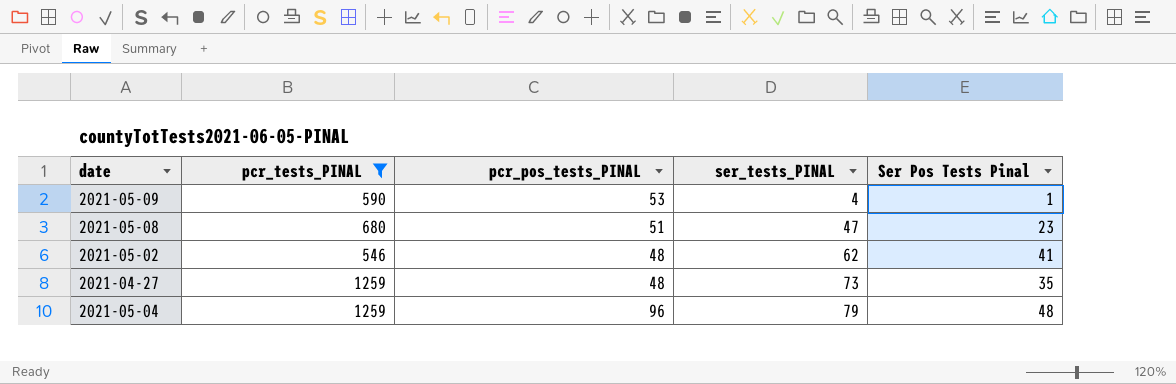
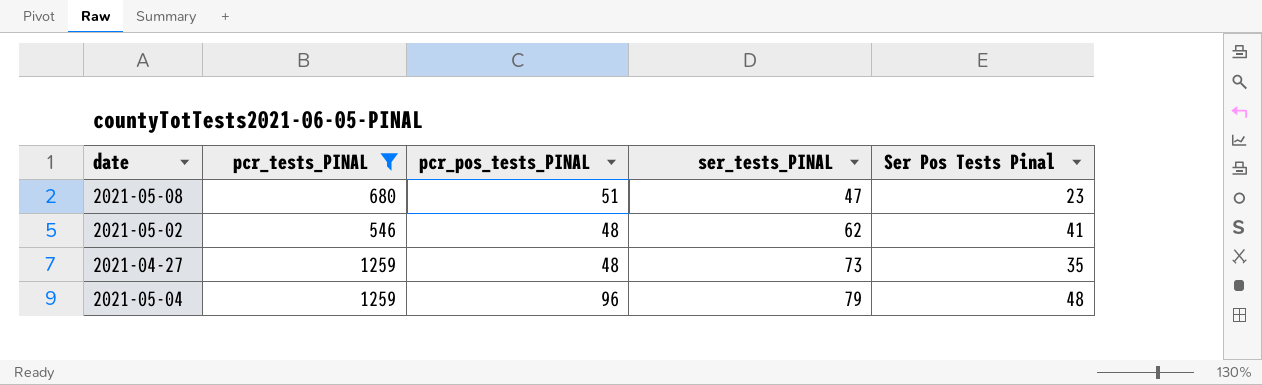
row 2021-05-09: 590 | 53 | 4 | 1 -> none

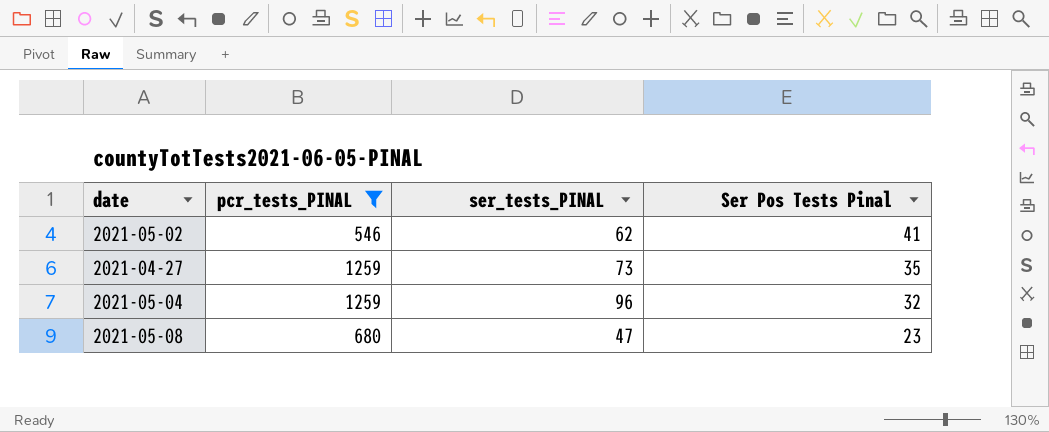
row order: ser_tests_PINAL ascending -> Ser Pos Tests Pinal descending
column pcr_pos_tests_PINAL | position: 3 -> none
2021-05-04 | ser_tests_PINAL: 79 -> 96
2021-05-04 | Ser Pos Tests Pinal: 48 -> 32

